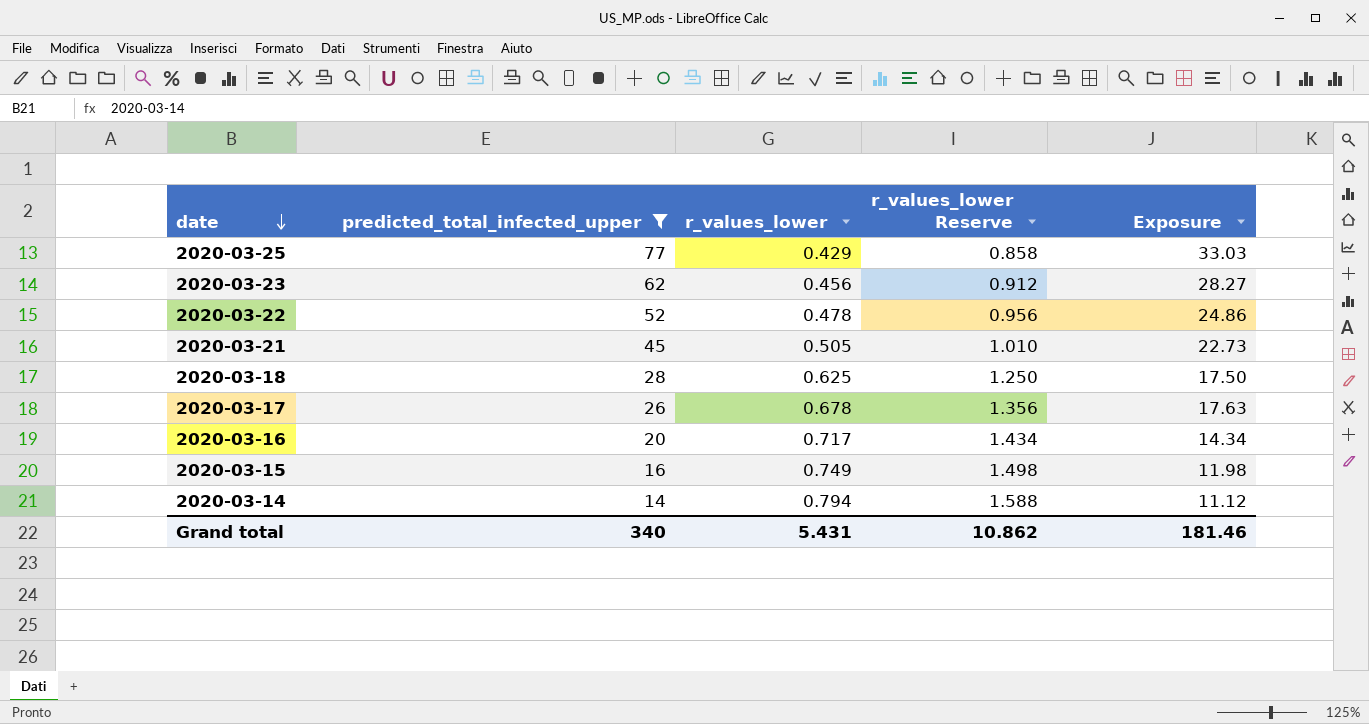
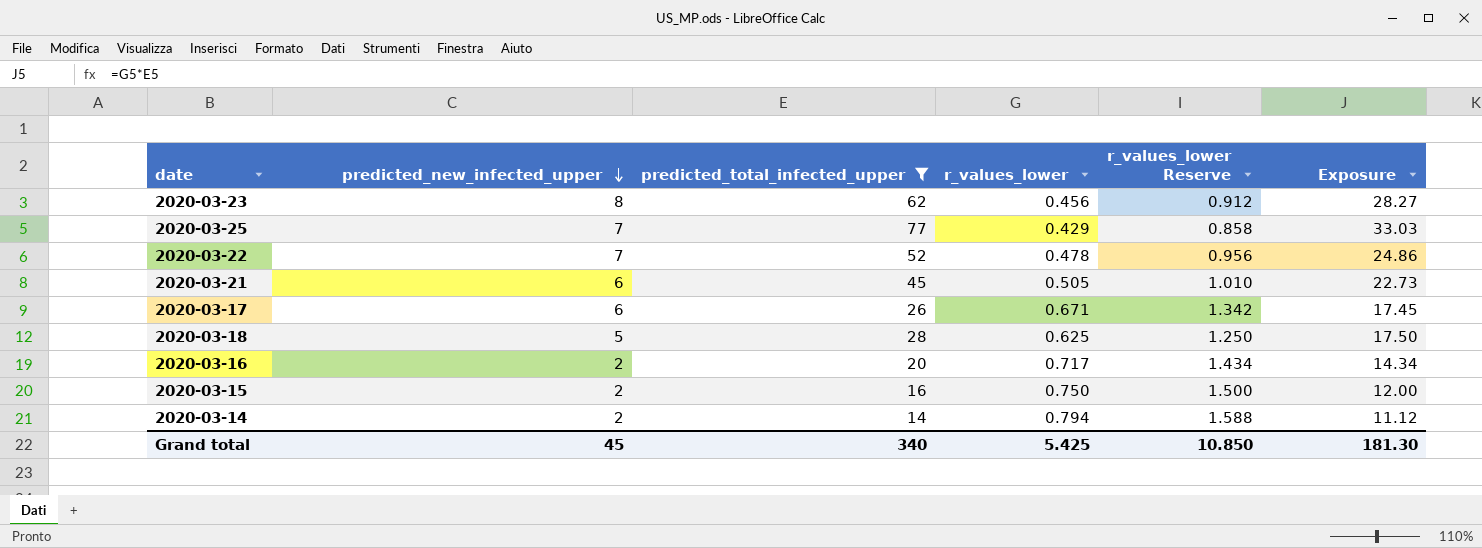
row order: date descending -> predicted_new_infected_upper descending
column predicted_new_infected_upper | position: none -> 2
2020-03-17 | r_values_lower: 0.678 -> 0.671
2020-03-17 | r_values_lower Reserve: 1.356 -> 1.342
2020-03-17 | Exposure: 17.63 -> 17.45
2020-03-15 | r_values_lower: 0.749 -> 0.750
2020-03-15 | r_values_lower Reserve: 1.498 -> 1.500
2020-03-15 | Exposure: 11.98 -> 12.00
Grand total | r_values_lower: 5.431 -> 5.425
Grand total | r_values_lower Reserve: 10.862 -> 10.850
Grand total | Exposure: 181.46 -> 181.30

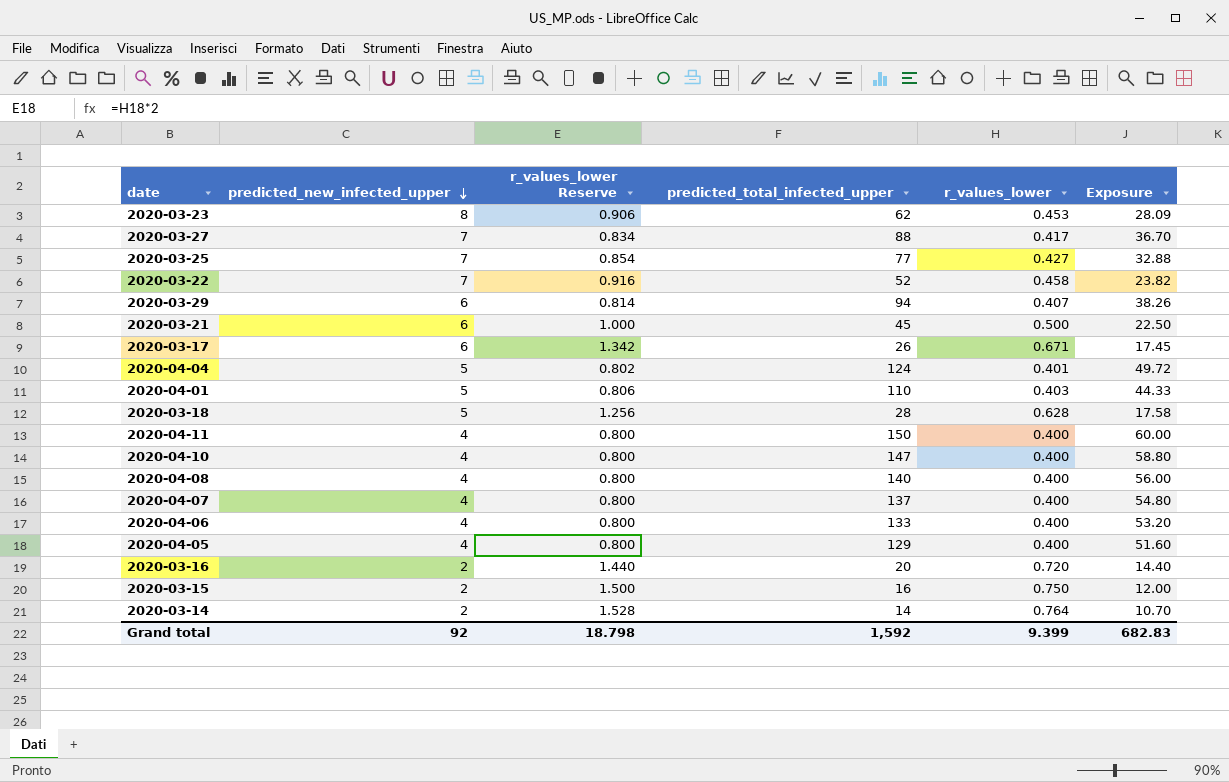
filter: predicted_total_infected_upper <= 77 -> none
column r_values_lower Reserve | position: 5 -> 3
2020-03-23 | r_values_lower Reserve: 0.912 -> 0.906
2020-03-23 | r_values_lower: 0.456 -> 0.453
2020-03-23 | Exposure: 28.27 -> 28.09
2020-03-25 | r_values_lower Reserve: 0.858 -> 0.854
2020-03-25 | r_values_lower: 0.429 -> 0.427
2020-03-25 | Exposure: 33.03 -> 32.88
2020-03-22 | r_values_lower Reserve: 0.956 -> 0.916
2020-03-22 | r_values_lower: 0.478 -> 0.458
2020-03-22 | Exposure: 24.86 -> 23.82
2020-03-21 | r_values_lower Reserve: 1.010 -> 1.000
2020-03-21 | r_values_lower: 0.505 -> 0.500
2020-03-21 | Exposure: 22.73 -> 22.50
2020-03-18 | r_values_lower Reserve: 1.250 -> 1.256
2020-03-18 | r_values_lower: 0.625 -> 0.628
2020-03-18 | Exposure: 17.50 -> 17.58
2020-03-16 | r_values_lower Reserve: 1.434 -> 1.440
2020-03-16 | r_values_lower: 0.717 -> 0.720
2020-03-16 | Exposure: 14.34 -> 14.40
2020-03-14 | r_values_lower Reserve: 1.588 -> 1.528
2020-03-14 | r_values_lower: 0.794 -> 0.764
2020-03-14 | Exposure: 11.12 -> 10.70
Grand total | predicted_new_infected_upper: 45 -> 92
Grand total | r_values_lower Reserve: 10.850 -> 18.798
Grand total | predicted_total_infected_upper: 340 -> 1,592
Grand total | r_values_lower: 5.425 -> 9.399
Grand total | Exposure: 181.30 -> 682.83

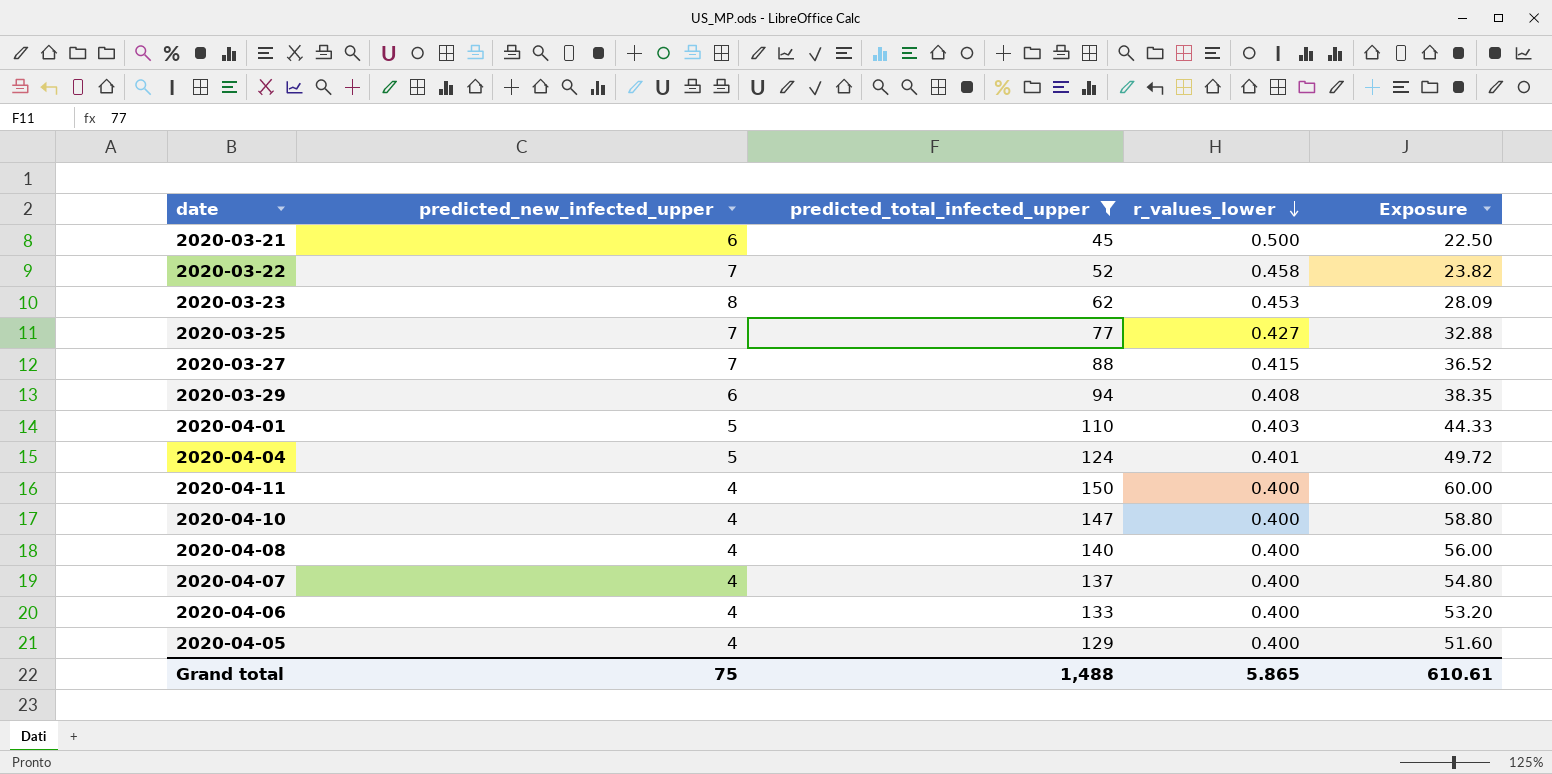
filter: none -> predicted_total_infected_upper >= 45
row order: predicted_new_infected_upper descending -> r_values_lower descending
column r_values_lower Reserve | formula: [r_values_lower] * 2 -> none
2020-03-27 | r_values_lower: 0.417 -> 0.415
2020-03-27 | Exposure: 36.70 -> 36.52
2020-03-29 | r_values_lower: 0.407 -> 0.408
2020-03-29 | Exposure: 38.26 -> 38.35
Grand total | predicted_new_infected_upper: 92 -> 75
Grand total | predicted_total_infected_upper: 1,592 -> 1,488
Grand total | r_values_lower: 9.399 -> 5.865
Grand total | Exposure: 682.83 -> 610.61

